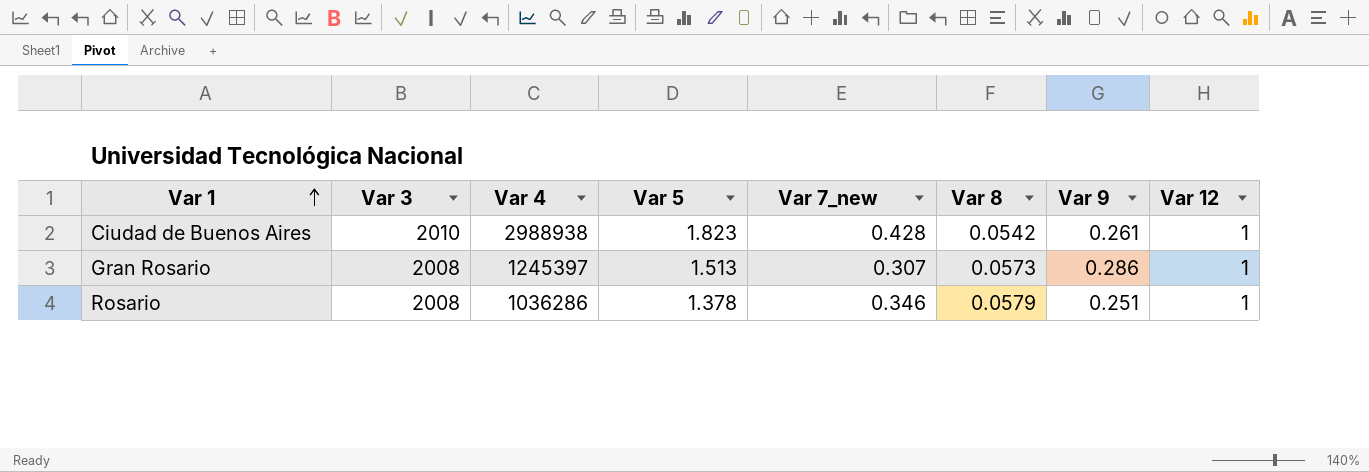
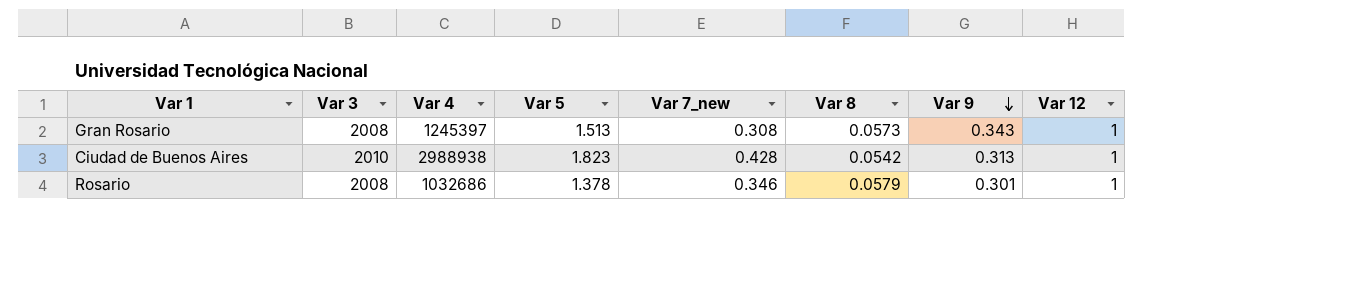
row order: Var 1 ascending -> Var 9 descending
Gran Rosario | Var 7_new: 0.307 -> 0.308
Gran Rosario | Var 9: 0.286 -> 0.343
Ciudad de Buenos Aires | Var 9: 0.261 -> 0.313
Rosario | Var 4: 1036286 -> 1032686
Rosario | Var 9: 0.251 -> 0.301

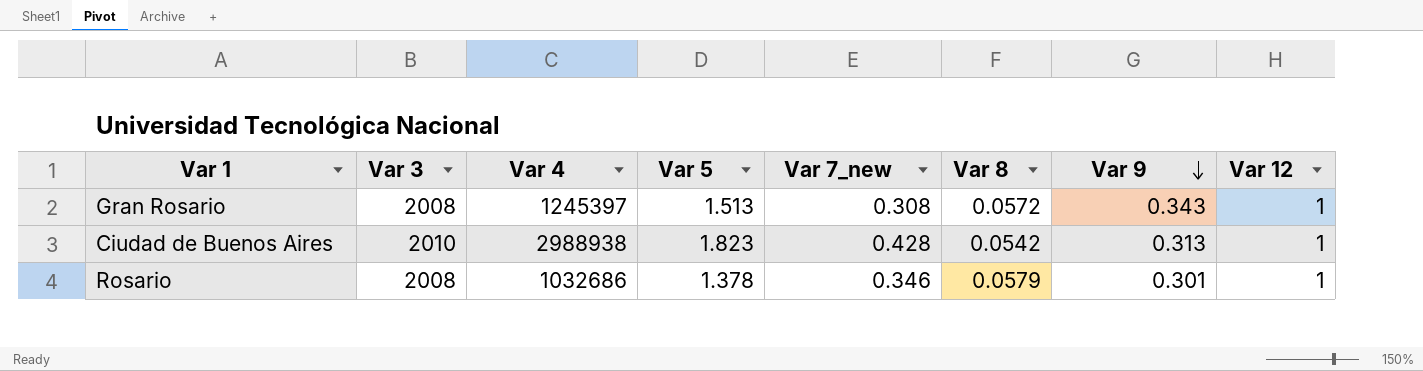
Gran Rosario | Var 8: 0.0573 -> 0.0572

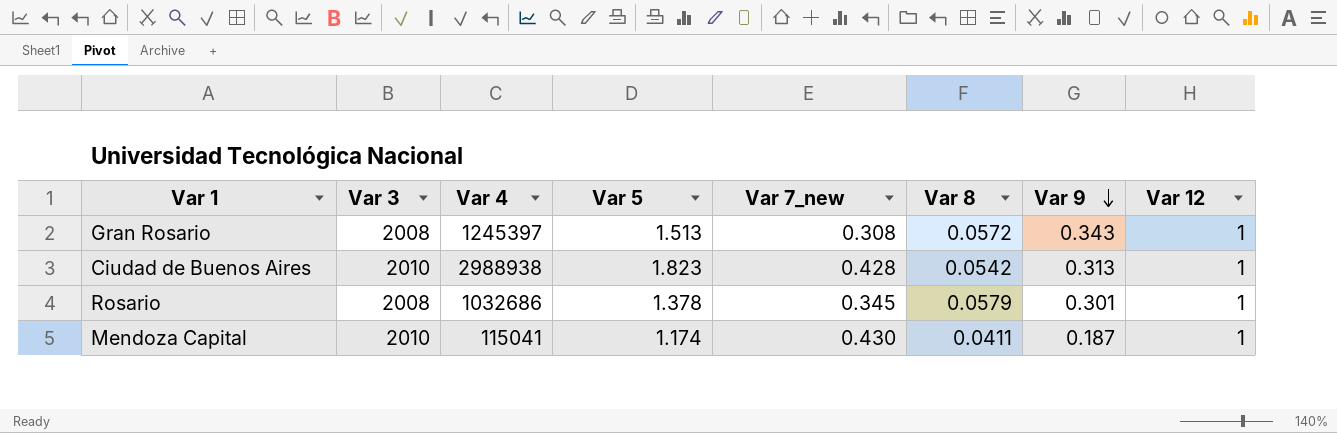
Rosario | Var 7_new: 0.346 -> 0.345
row Mendoza Capital: none -> 2010 | 115041 | 1.174 | 0.430 | 0.0411 | 0.187 | 1

